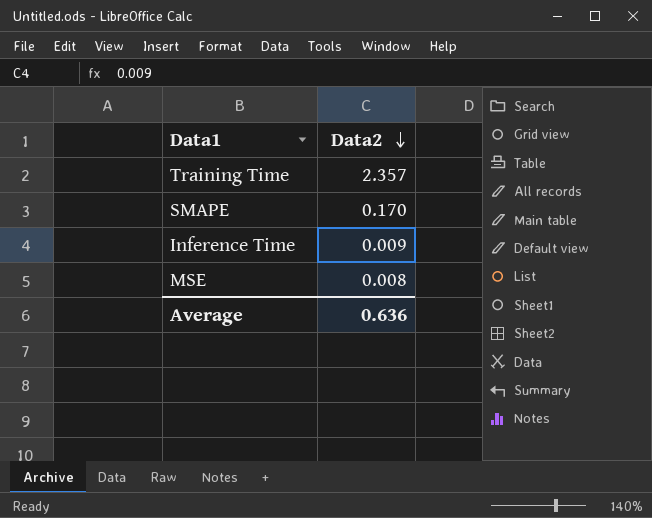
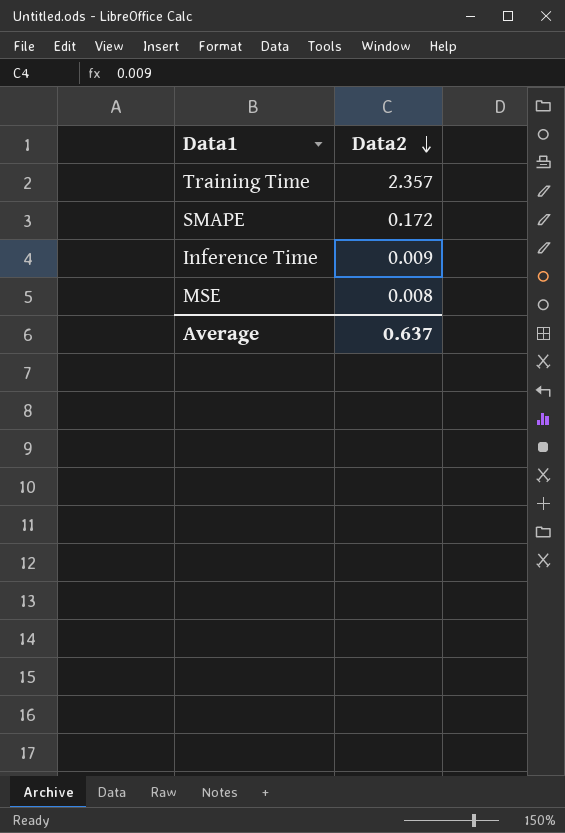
SMAPE | Data2: 0.170 -> 0.172
Average | Data2: 0.636 -> 0.637

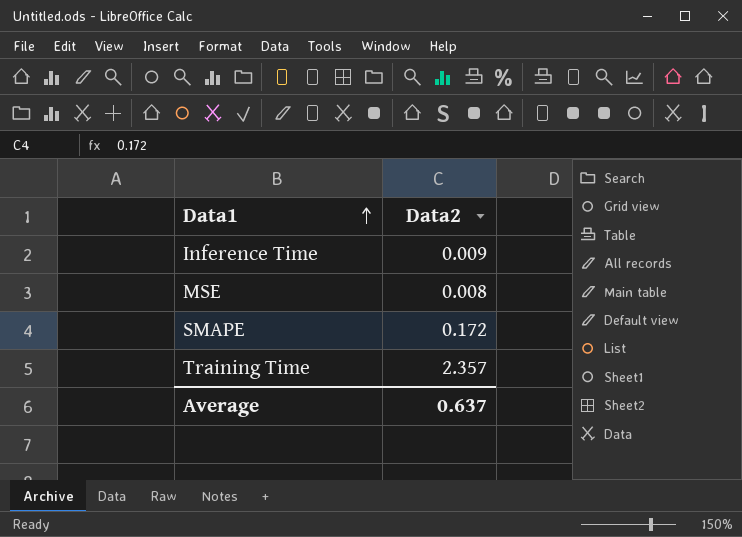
row order: Data2 descending -> Data1 ascending

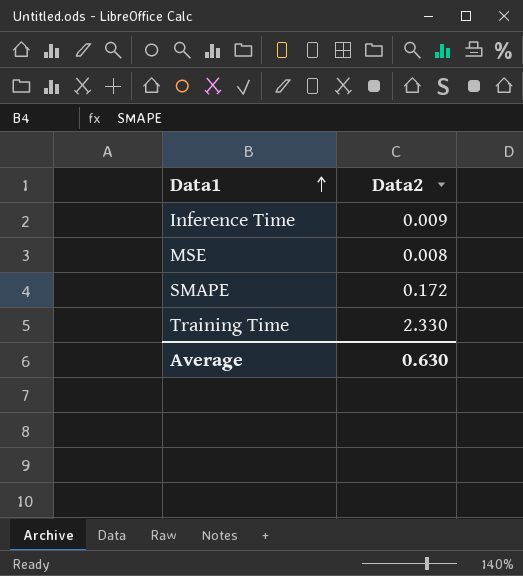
Training Time | Data2: 2.357 -> 2.330
Average | Data2: 0.637 -> 0.630

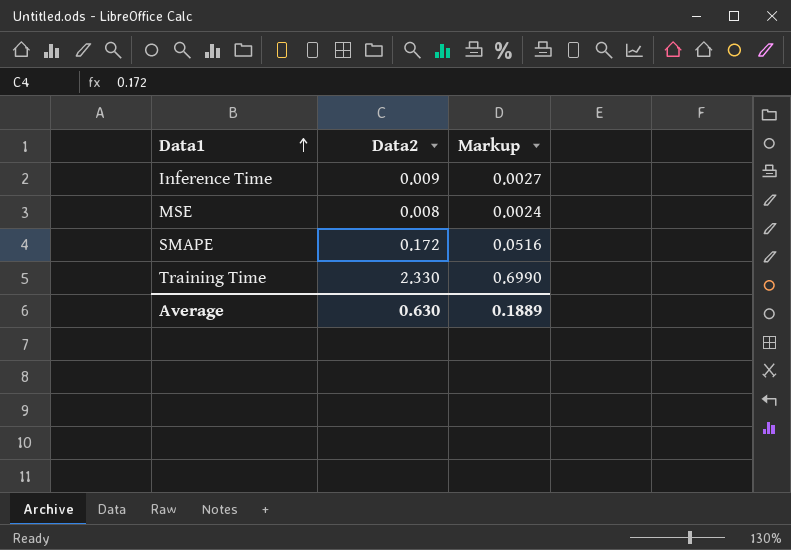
column Markup | formula: none -> [Data2] * 0.3

